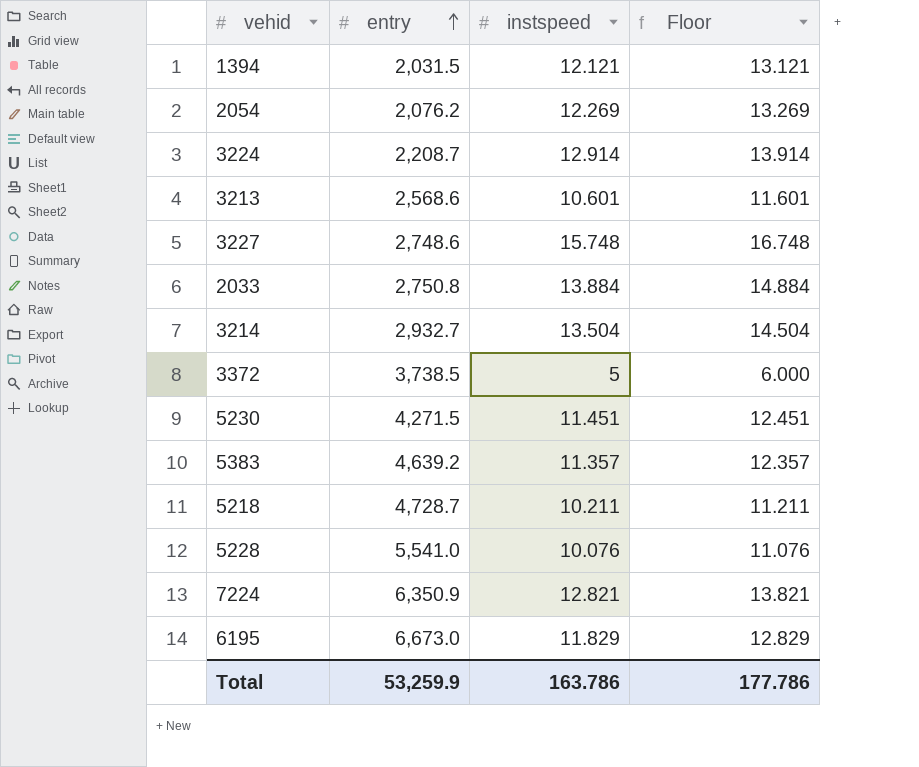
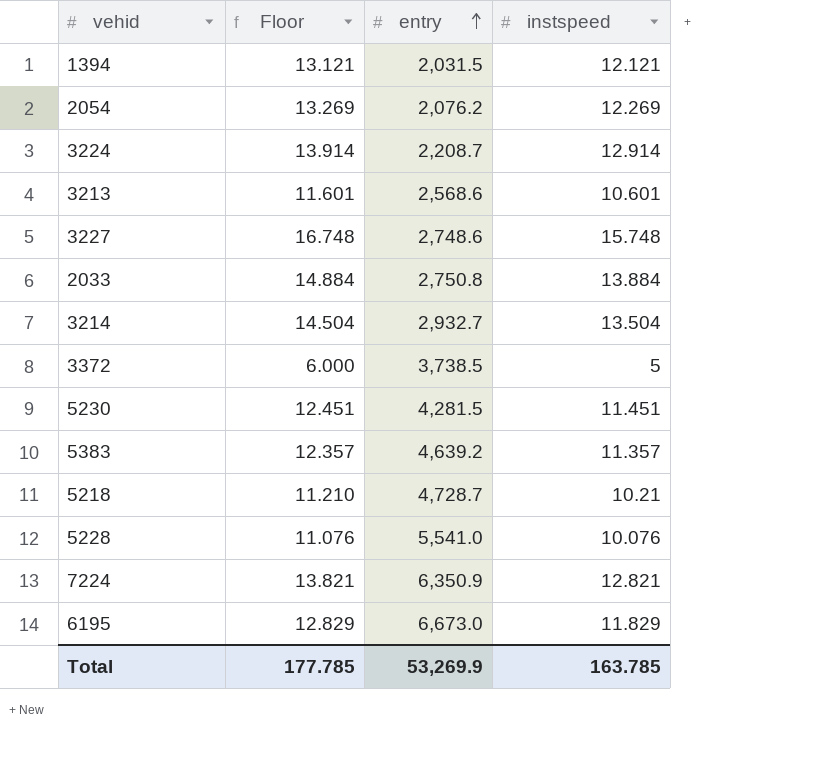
column Floor | position: 4 -> 2
5230 | entry: 4,271.5 -> 4,281.5
5218 | Floor: 11.211 -> 11.210
5218 | instspeed: 10.211 -> 10.21
Total | Floor: 177.786 -> 177.785
Total | entry: 53,259.9 -> 53,269.9
Total | instspeed: 163.786 -> 163.785

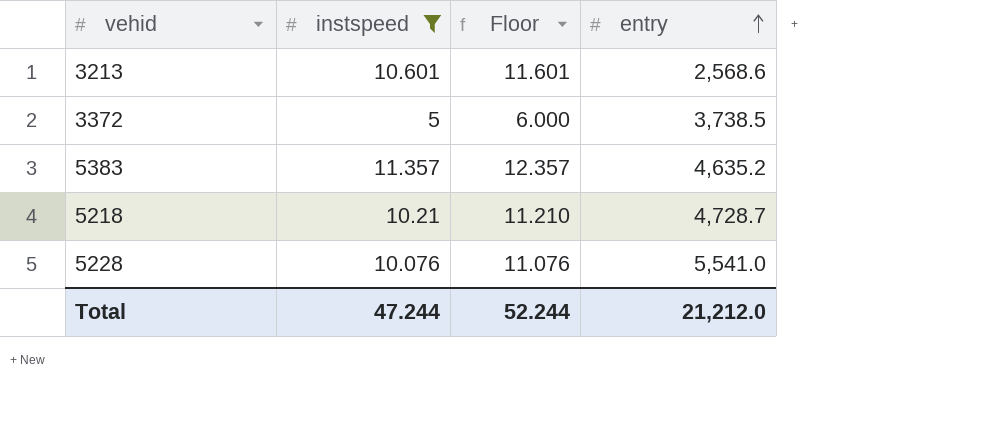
filter: none -> instspeed <= 11.357
column instspeed | position: 4 -> 2
5383 | entry: 4,639.2 -> 4,635.2
Total | instspeed: 163.785 -> 47.244
Total | Floor: 177.785 -> 52.244
Total | entry: 53,269.9 -> 21,212.0

